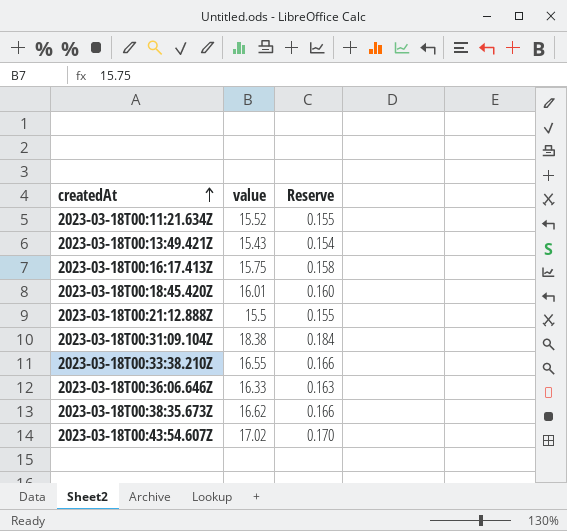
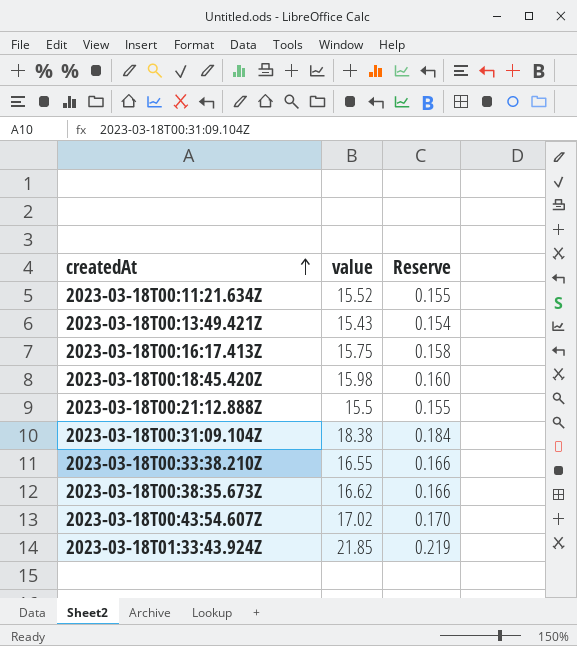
row 2023-03-18T00:36:06.646Z: 16.33 | 0.163 -> none
2023-03-18T00:18:45.420Z | value: 16.01 -> 15.98
row 2023-03-18T01:33:43.924Z: none -> 21.85 | 0.219

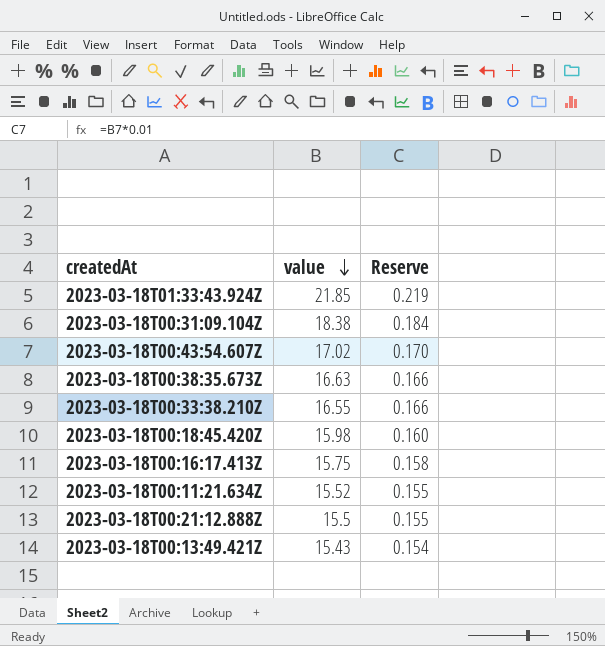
row order: createdAt ascending -> value descending
2023-03-18T00:38:35.673Z | value: 16.62 -> 16.63

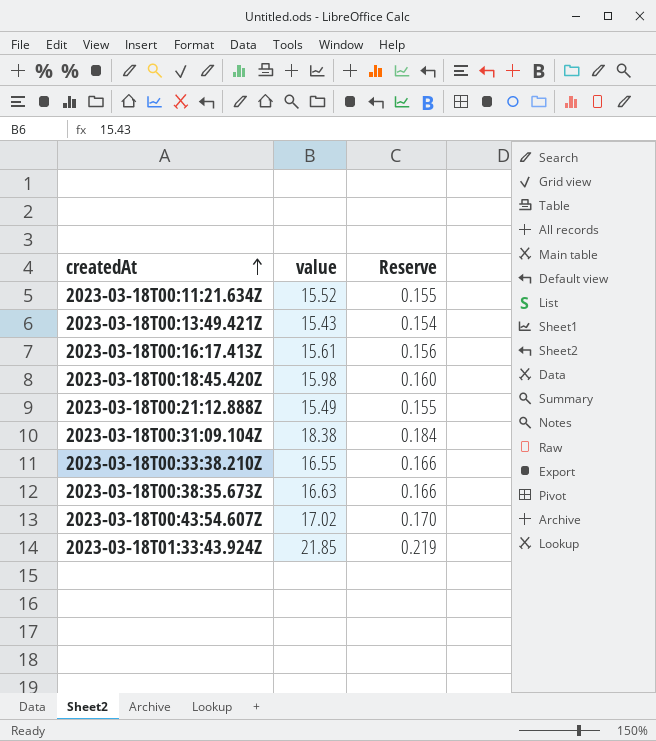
row order: value descending -> createdAt ascending
2023-03-18T00:16:17.413Z | value: 15.75 -> 15.61
2023-03-18T00:16:17.413Z | Reserve: 0.158 -> 0.156
2023-03-18T00:21:12.888Z | value: 15.5 -> 15.49

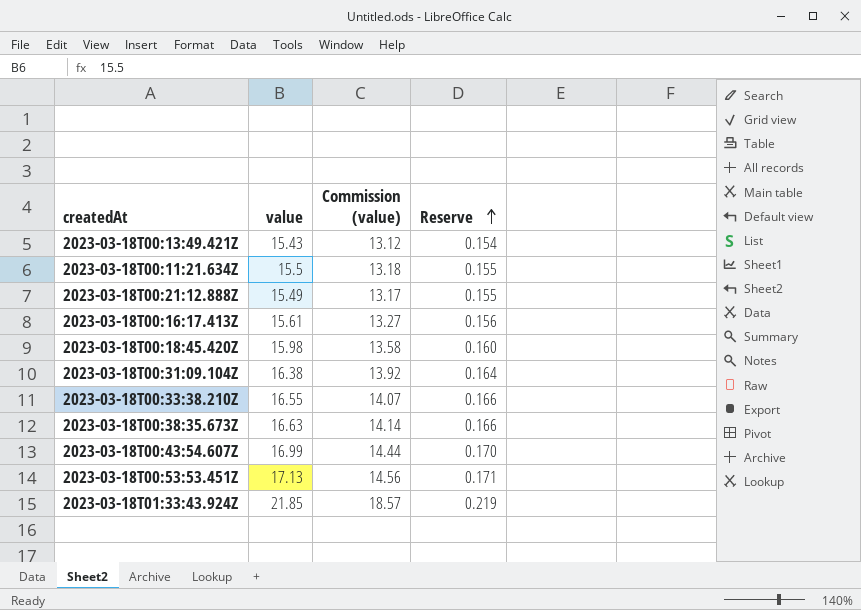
row order: createdAt ascending -> Reserve ascending
column Commission (value) | formula: none -> [value] * 0.85
2023-03-18T00:11:21.634Z | value: 15.52 -> 15.5
2023-03-18T00:31:09.104Z | value: 18.38 -> 16.38
2023-03-18T00:31:09.104Z | Reserve: 0.184 -> 0.164
2023-03-18T00:43:54.607Z | value: 17.02 -> 16.99
row 2023-03-18T00:53:53.451Z: none -> 17.13 | 14.56 | 0.171

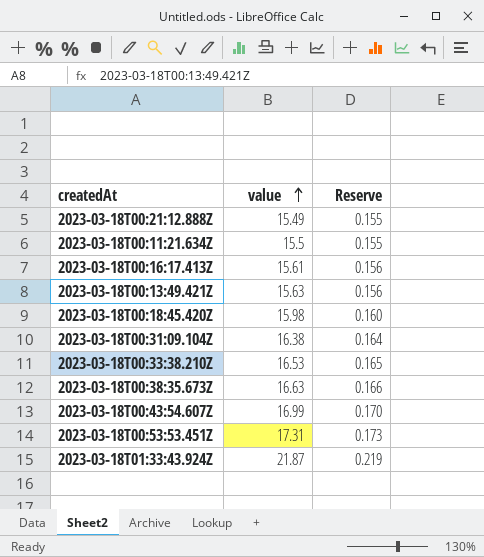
row order: Reserve ascending -> value ascending
column Commission (value) | formula: [value] * 0.85 -> none
2023-03-18T00:13:49.421Z | value: 15.43 -> 15.63
2023-03-18T00:13:49.421Z | Reserve: 0.154 -> 0.156
2023-03-18T00:33:38.210Z | value: 16.55 -> 16.53
2023-03-18T00:33:38.210Z | Reserve: 0.166 -> 0.165
2023-03-18T00:53:53.451Z | value: 17.13 -> 17.31
2023-03-18T00:53:53.451Z | Reserve: 0.171 -> 0.173
2023-03-18T01:33:43.924Z | value: 21.85 -> 21.87

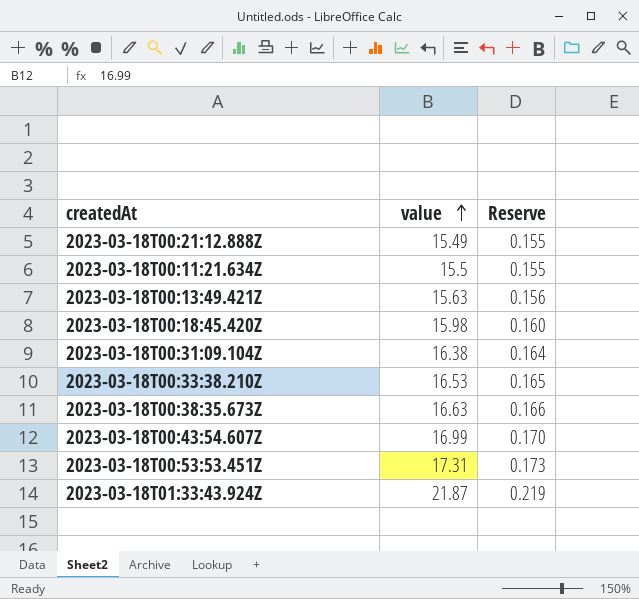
row 2023-03-18T00:16:17.413Z: 15.61 | 0.156 -> none

